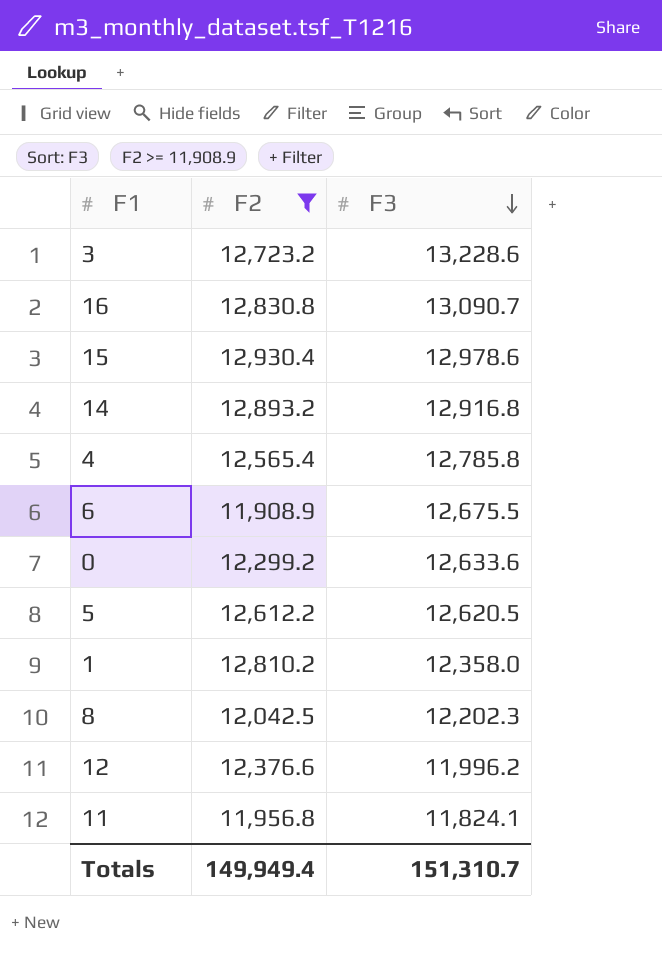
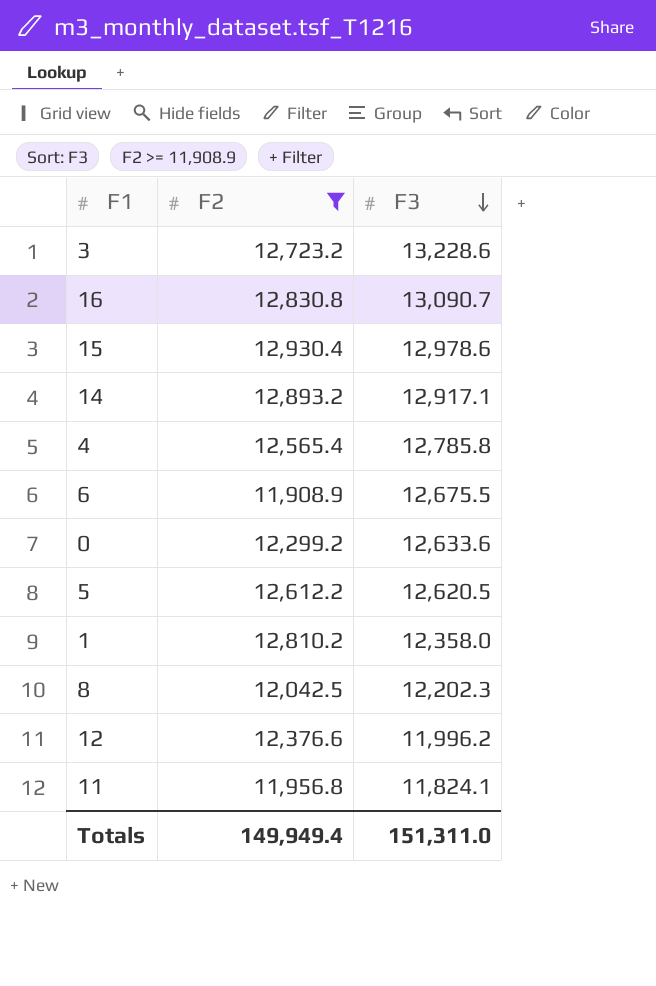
14 | F3: 12,916.8 -> 12,917.1
Totals | F3: 151,310.7 -> 151,311.0

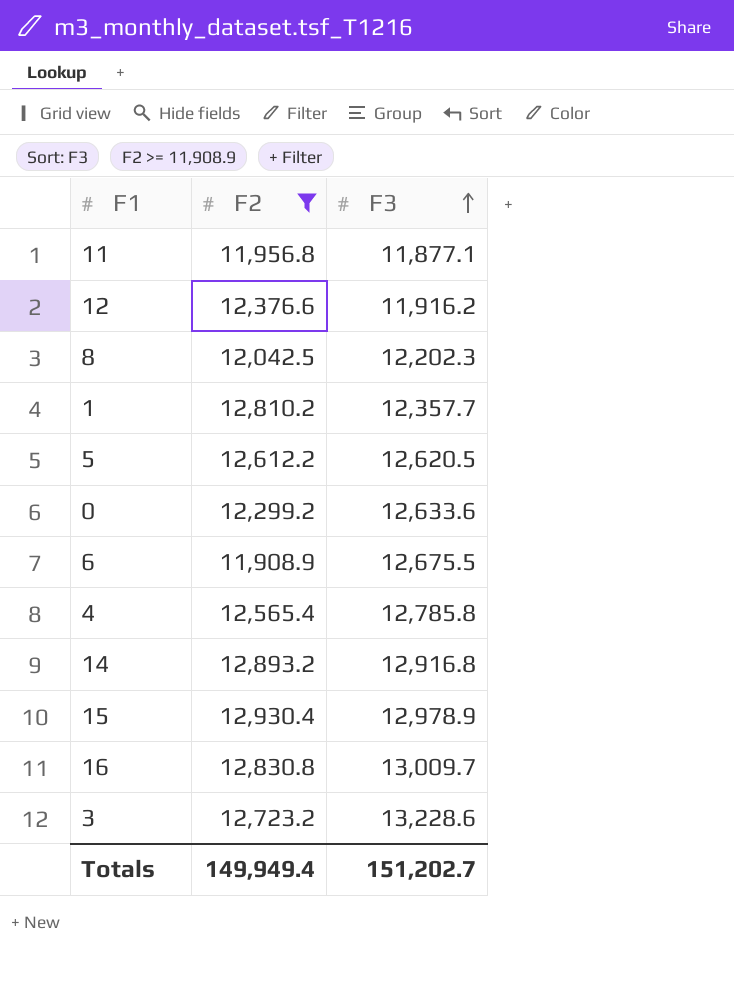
row order: F3 descending -> F3 ascending
11 | F3: 11,824.1 -> 11,877.1
12 | F3: 11,996.2 -> 11,916.2
1 | F3: 12,358.0 -> 12,357.7
14 | F3: 12,917.1 -> 12,916.8
15 | F3: 12,978.6 -> 12,978.9
16 | F3: 13,090.7 -> 13,009.7
Totals | F3: 151,311.0 -> 151,202.7

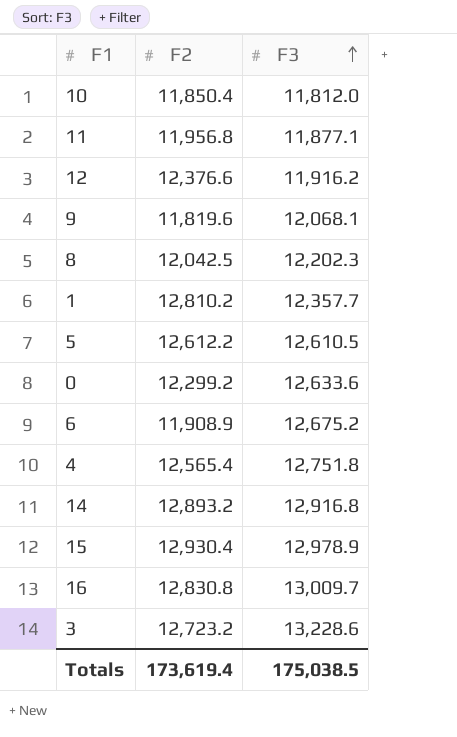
filter: F2 >= 11,908.9 -> none
5 | F3: 12,620.5 -> 12,610.5
6 | F3: 12,675.5 -> 12,675.2
4 | F3: 12,785.8 -> 12,751.8
Totals | F2: 149,949.4 -> 173,619.4
Totals | F3: 151,202.7 -> 175,038.5

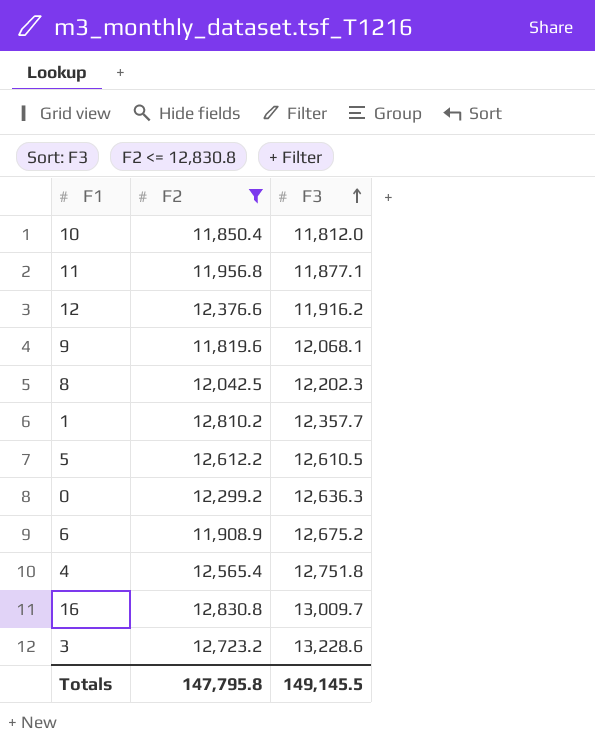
filter: none -> F2 <= 12,830.8
0 | F3: 12,633.6 -> 12,636.3
Totals | F2: 173,619.4 -> 147,795.8
Totals | F3: 175,038.5 -> 149,145.5

